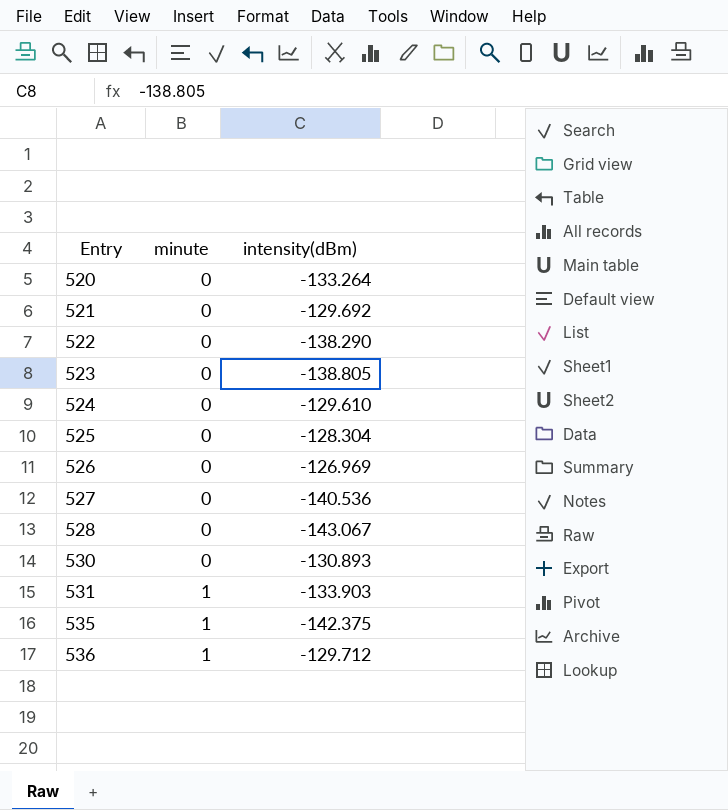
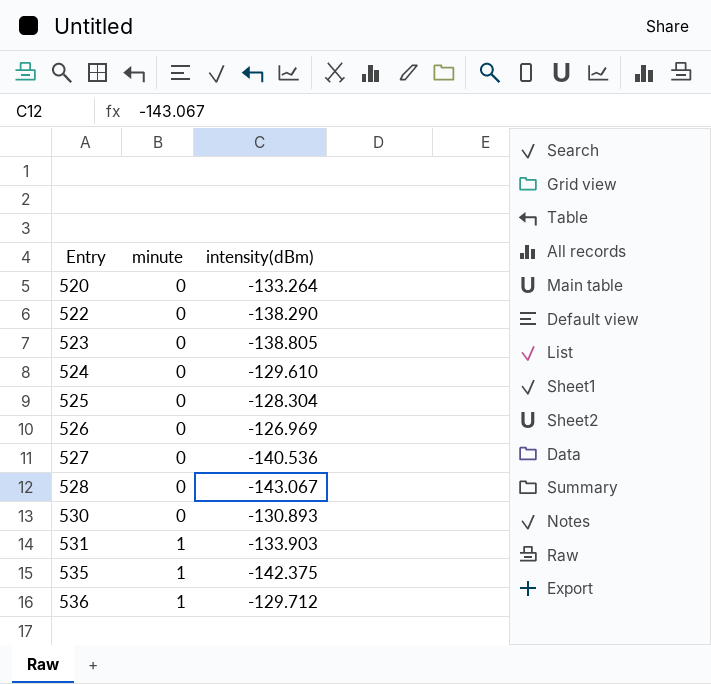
row 521: 0 | -129.692 -> none

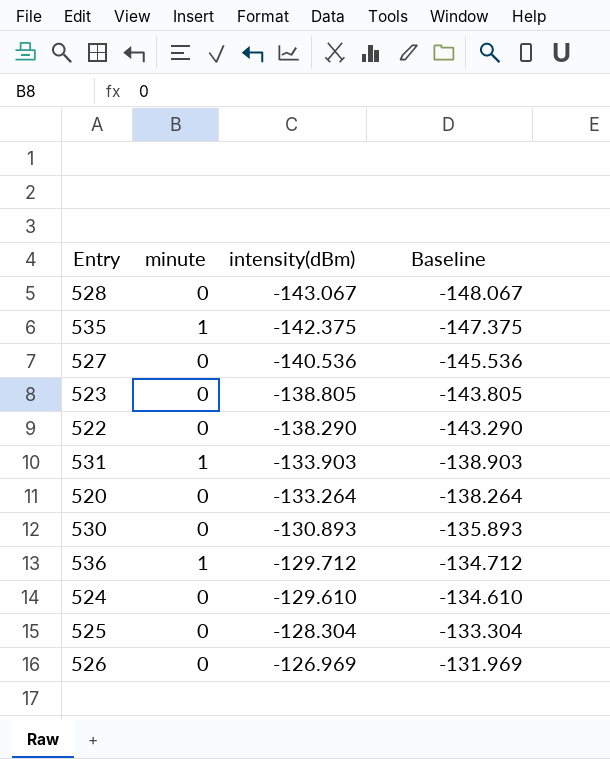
row order: Entry ascending -> intensity(dBm) ascending
column Baseline | formula: none -> [intensity(dBm)] - 5

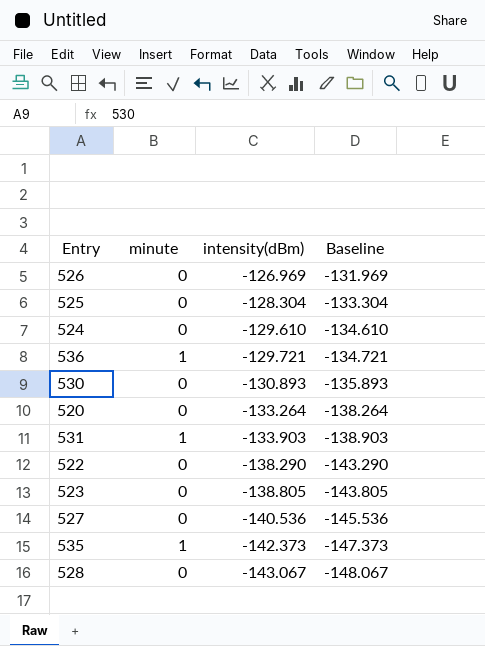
row order: intensity(dBm) ascending -> intensity(dBm) descending
536 | intensity(dBm): -129.712 -> -129.721
536 | Baseline: -134.712 -> -134.721
535 | intensity(dBm): -142.375 -> -142.373
535 | Baseline: -147.375 -> -147.373

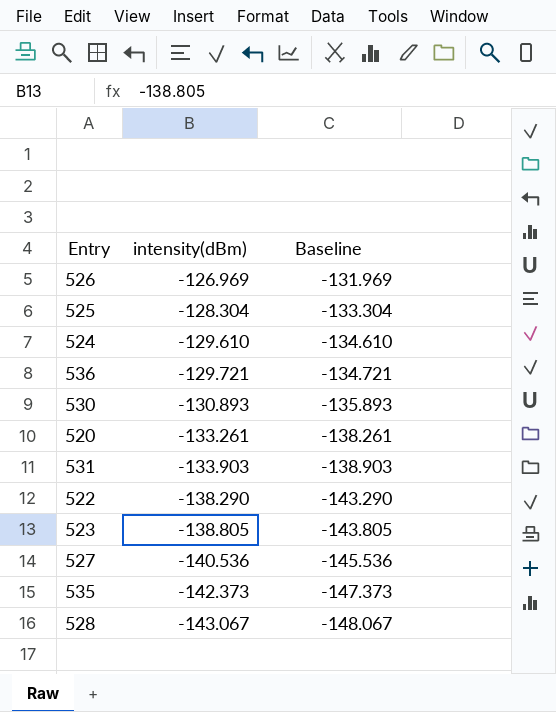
column minute | position: 2 -> none
520 | intensity(dBm): -133.264 -> -133.261
520 | Baseline: -138.264 -> -138.261

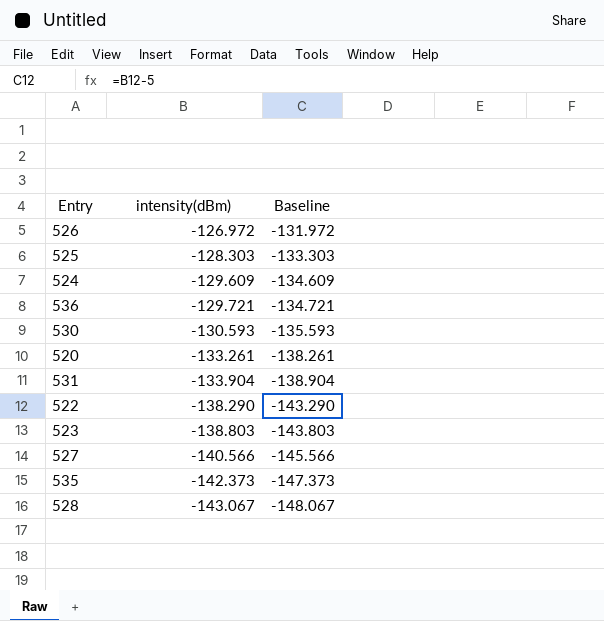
526 | intensity(dBm): -126.969 -> -126.972
526 | Baseline: -131.969 -> -131.972
525 | intensity(dBm): -128.304 -> -128.303
525 | Baseline: -133.304 -> -133.303
524 | intensity(dBm): -129.610 -> -129.609
524 | Baseline: -134.610 -> -134.609
530 | intensity(dBm): -130.893 -> -130.593
530 | Baseline: -135.893 -> -135.593
531 | intensity(dBm): -133.903 -> -133.904
531 | Baseline: -138.903 -> -138.904
523 | intensity(dBm): -138.805 -> -138.803
523 | Baseline: -143.805 -> -143.803
527 | intensity(dBm): -140.536 -> -140.566
527 | Baseline: -145.536 -> -145.566

